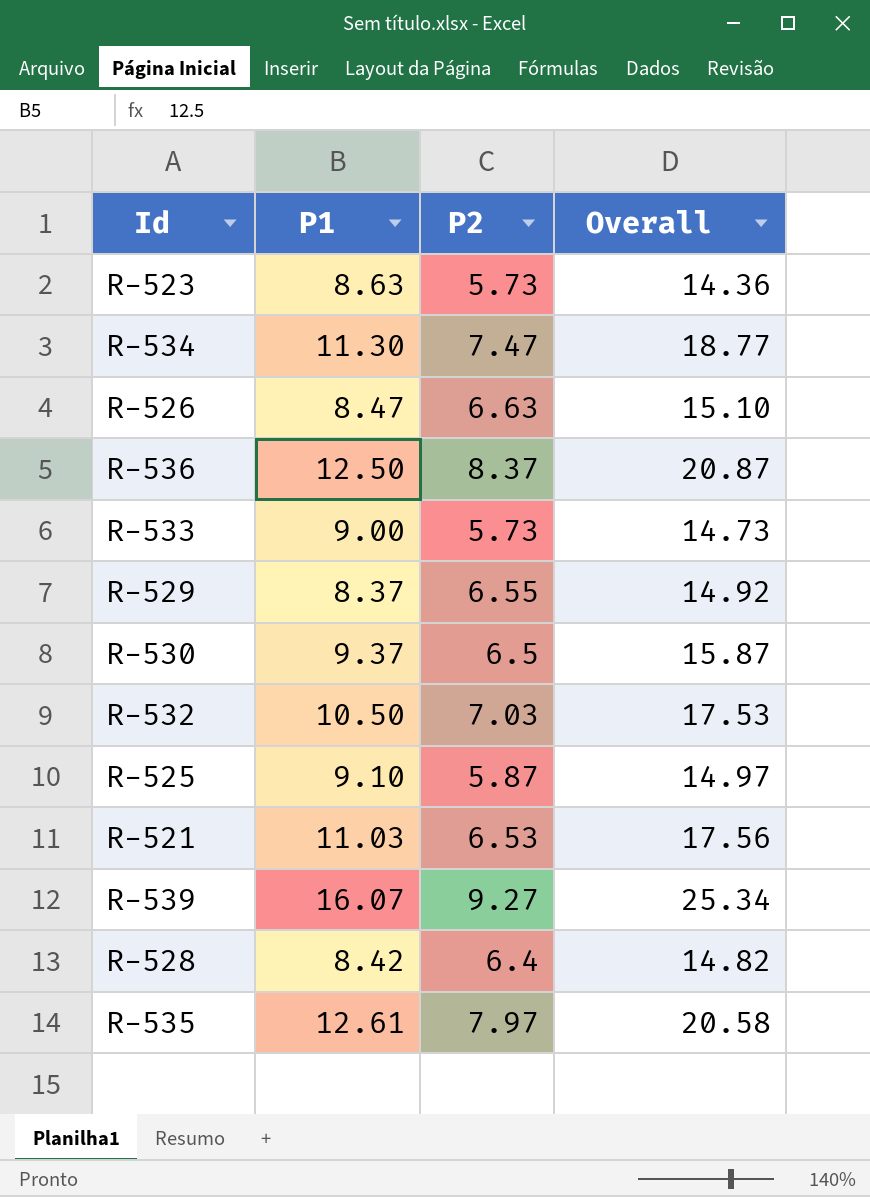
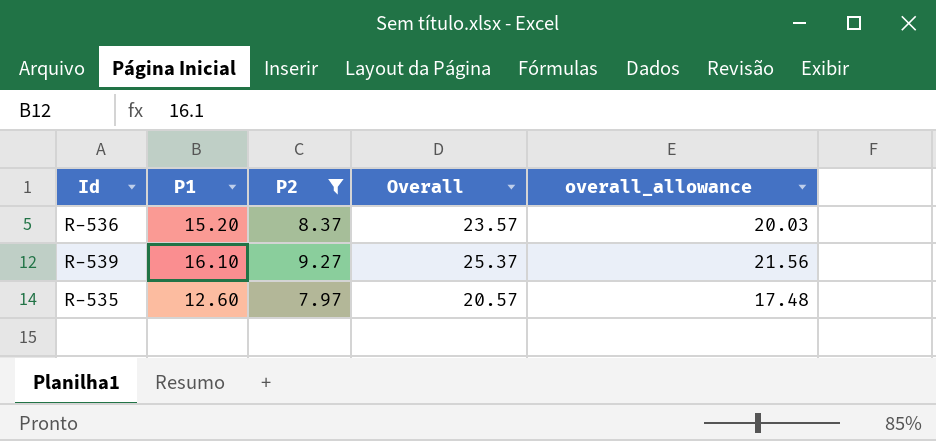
filter: none -> P2 >= 7.97
column overall_allowance | formula: none -> [Overall] * 0.85
R-536 | P1: 12.50 -> 15.20
R-536 | Overall: 20.87 -> 23.57
R-539 | P1: 16.07 -> 16.10
R-539 | Overall: 25.34 -> 25.37
R-535 | P1: 12.61 -> 12.60
R-535 | Overall: 20.58 -> 20.57

